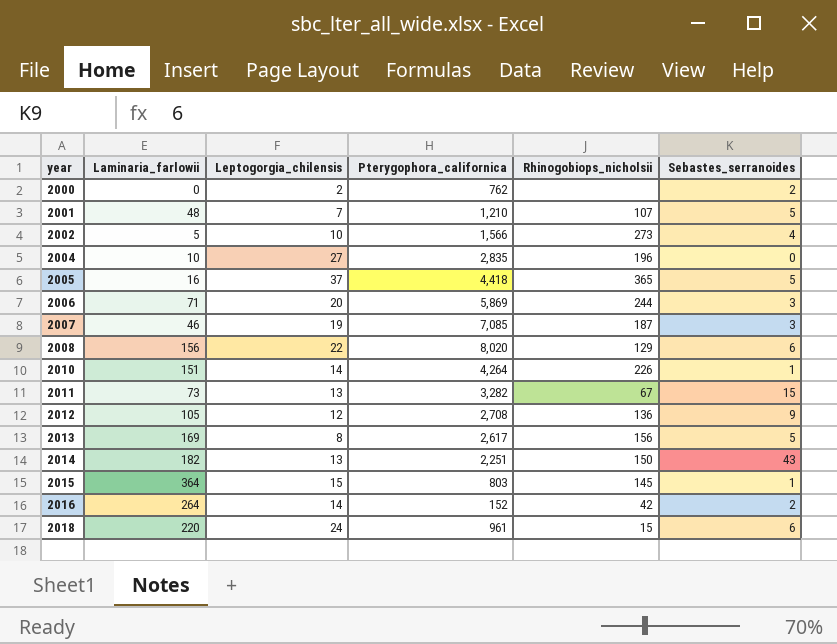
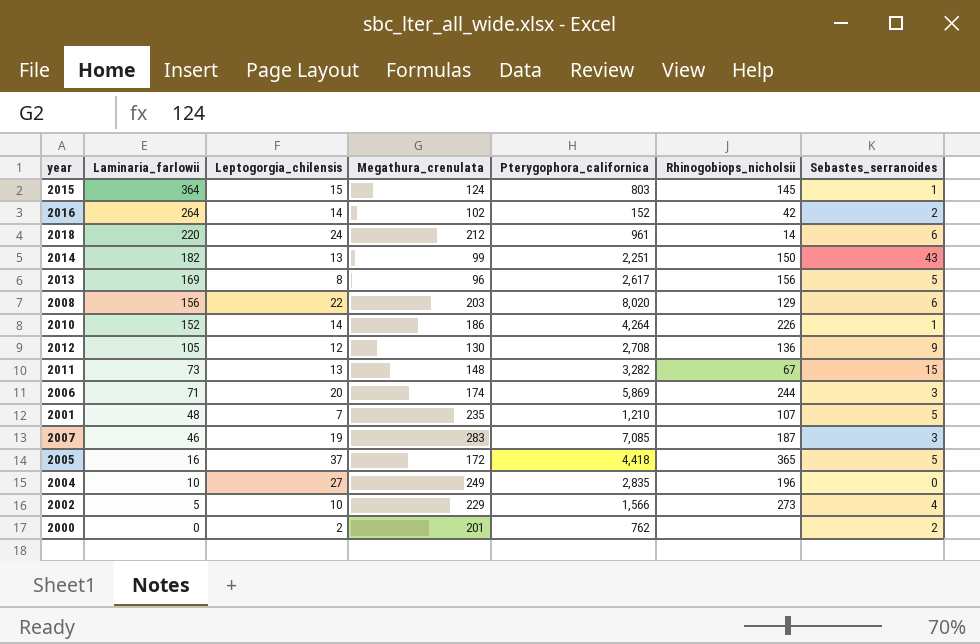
row order: year ascending -> Laminaria_farlowii descending
column Megathura_crenulata | position: none -> 4
2018 | Rhinogobiops_nicholsii: 15 -> 14
2010 | Laminaria_farlowii: 151 -> 152

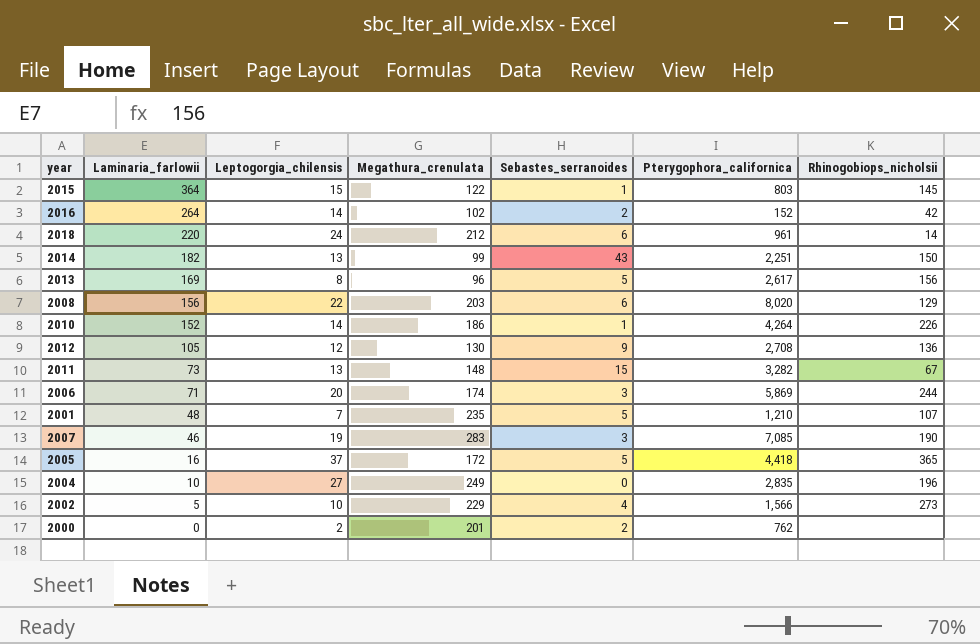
column Sebastes_serranoides | position: 7 -> 5
2015 | Megathura_crenulata: 124 -> 122
2007 | Rhinogobiops_nicholsii: 187 -> 190

